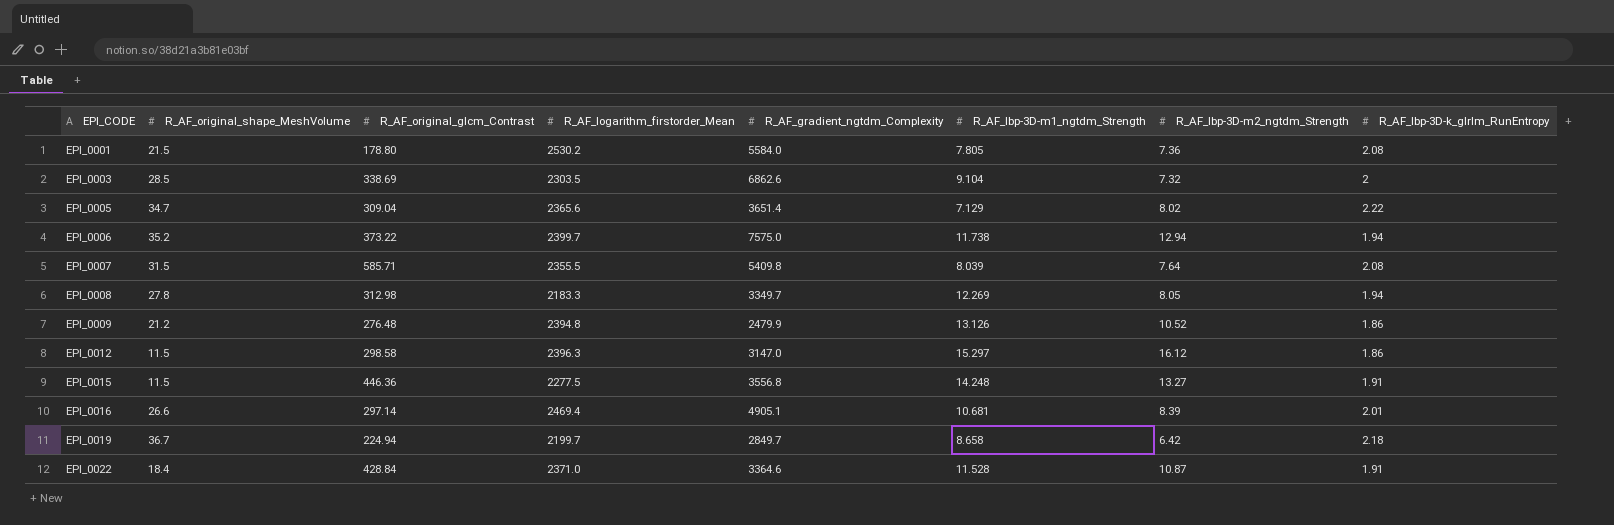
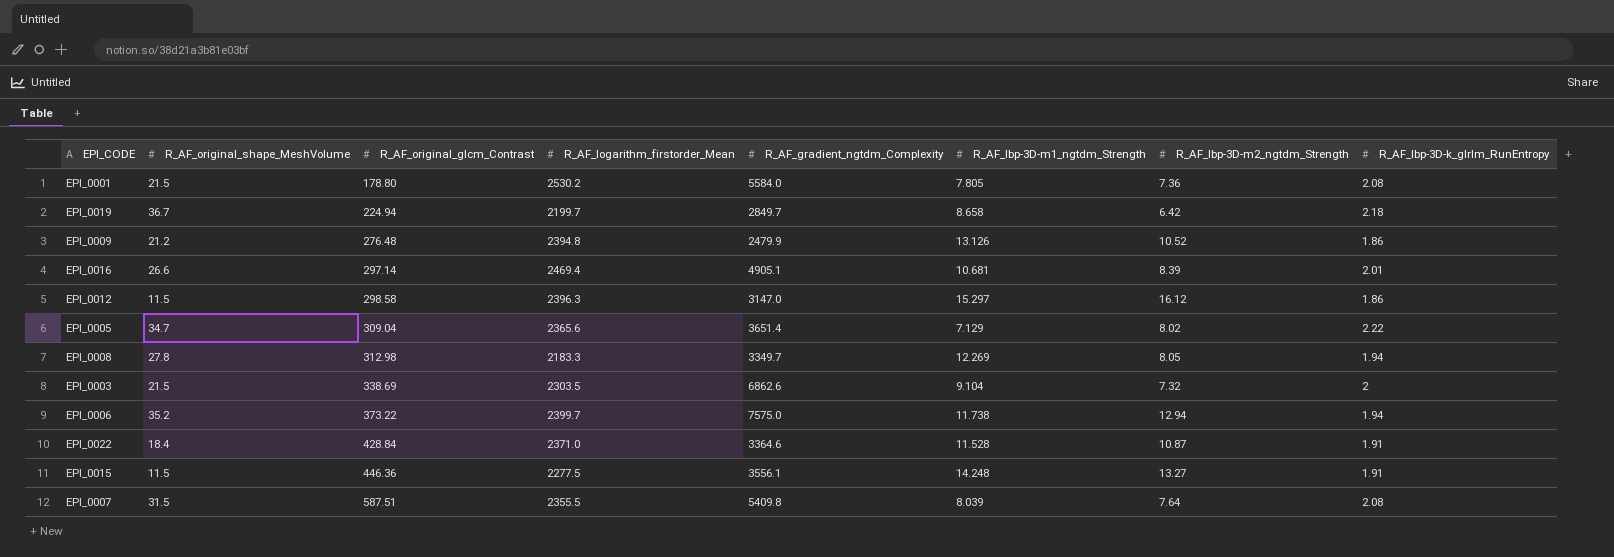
row order: EPI_CODE ascending -> R_AF_original_glcm_Contrast ascending
EPI_0003 | R_AF_original_shape_MeshVolume: 28.5 -> 21.5
EPI_0015 | R_AF_gradient_ngtdm_Complexity: 3556.8 -> 3556.1
EPI_0007 | R_AF_original_glcm_Contrast: 585.71 -> 587.51

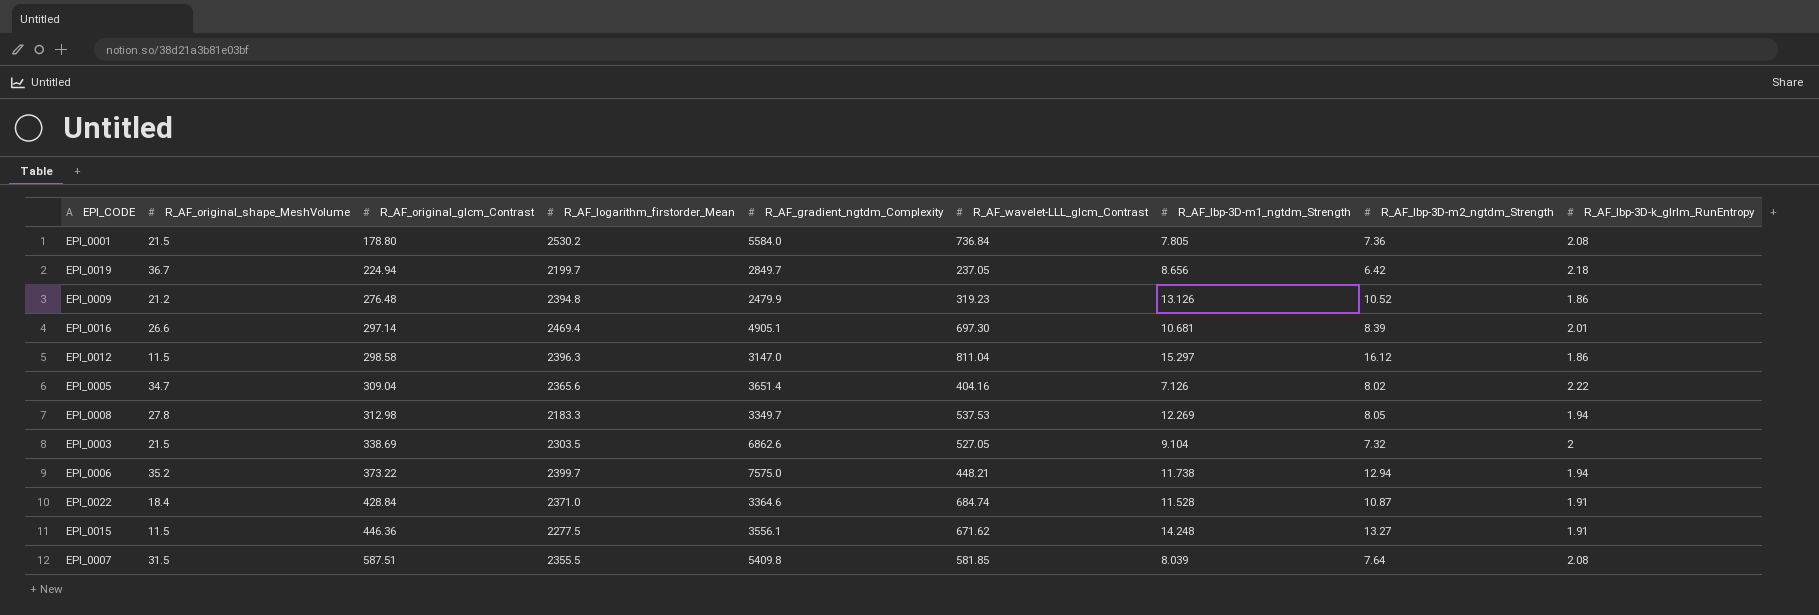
column R_AF_wavelet-LLL_glcm_Contrast | position: none -> 6
EPI_0019 | R_AF_lbp-3D-m1_ngtdm_Strength: 8.658 -> 8.656
EPI_0005 | R_AF_lbp-3D-m1_ngtdm_Strength: 7.129 -> 7.126

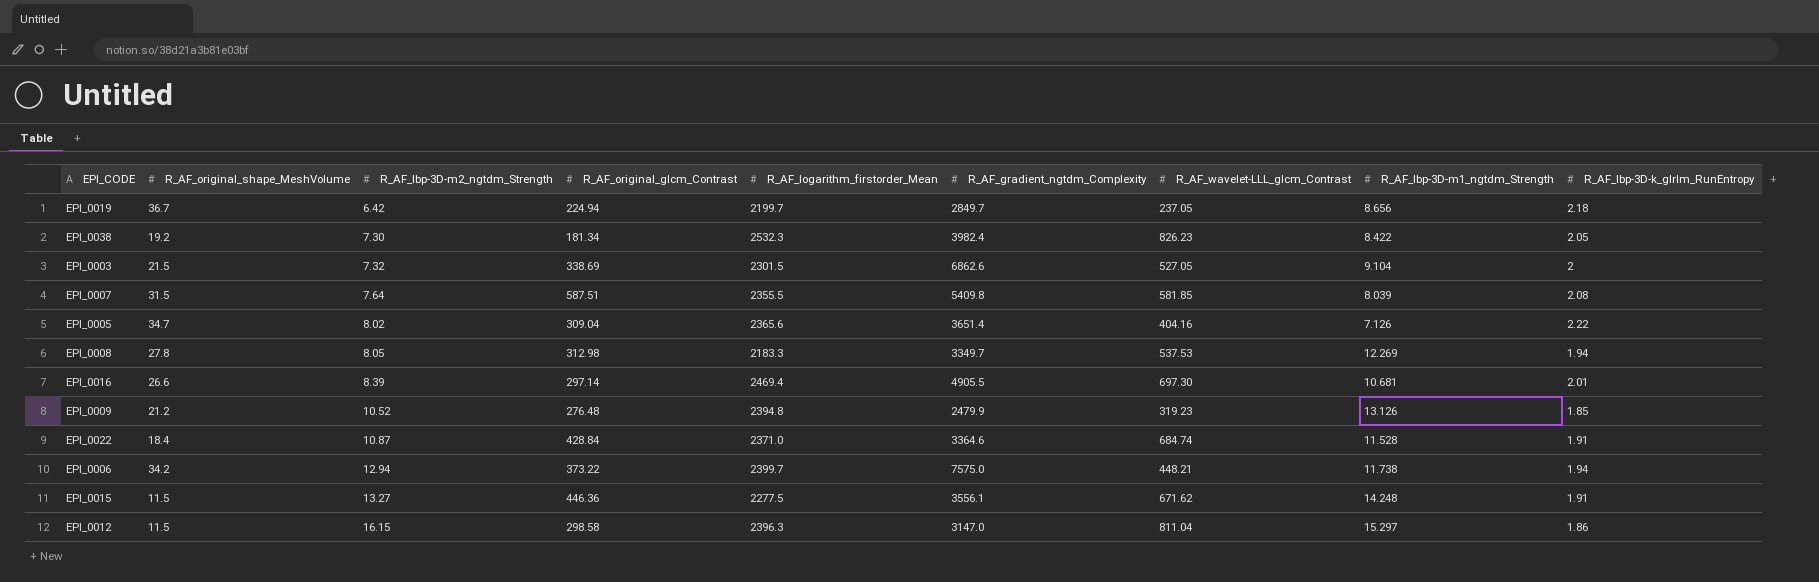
row order: R_AF_original_glcm_Contrast ascending -> R_AF_lbp-3D-m2_ngtdm_Strength ascending
column R_AF_lbp-3D-m2_ngtdm_Strength | position: 8 -> 3
row EPI_0001: 21.5 | 178.80 | 2530.2 | 5584.0 | 736.84 | 7.805 | 7.36 | 2.08 -> none
row EPI_0038: none -> 19.2 | 7.30 | 181.34 | 2532.3 | 3982.4 | 826.23 | 8.422 | 2.05
EPI_0003 | R_AF_logarithm_firstorder_Mean: 2303.5 -> 2301.5
EPI_0016 | R_AF_gradient_ngtdm_Complexity: 4905.1 -> 4905.5
EPI_0009 | R_AF_lbp-3D-k_glrlm_RunEntropy: 1.86 -> 1.85
EPI_0006 | R_AF_original_shape_MeshVolume: 35.2 -> 34.2
EPI_0012 | R_AF_lbp-3D-m2_ngtdm_Strength: 16.12 -> 16.15

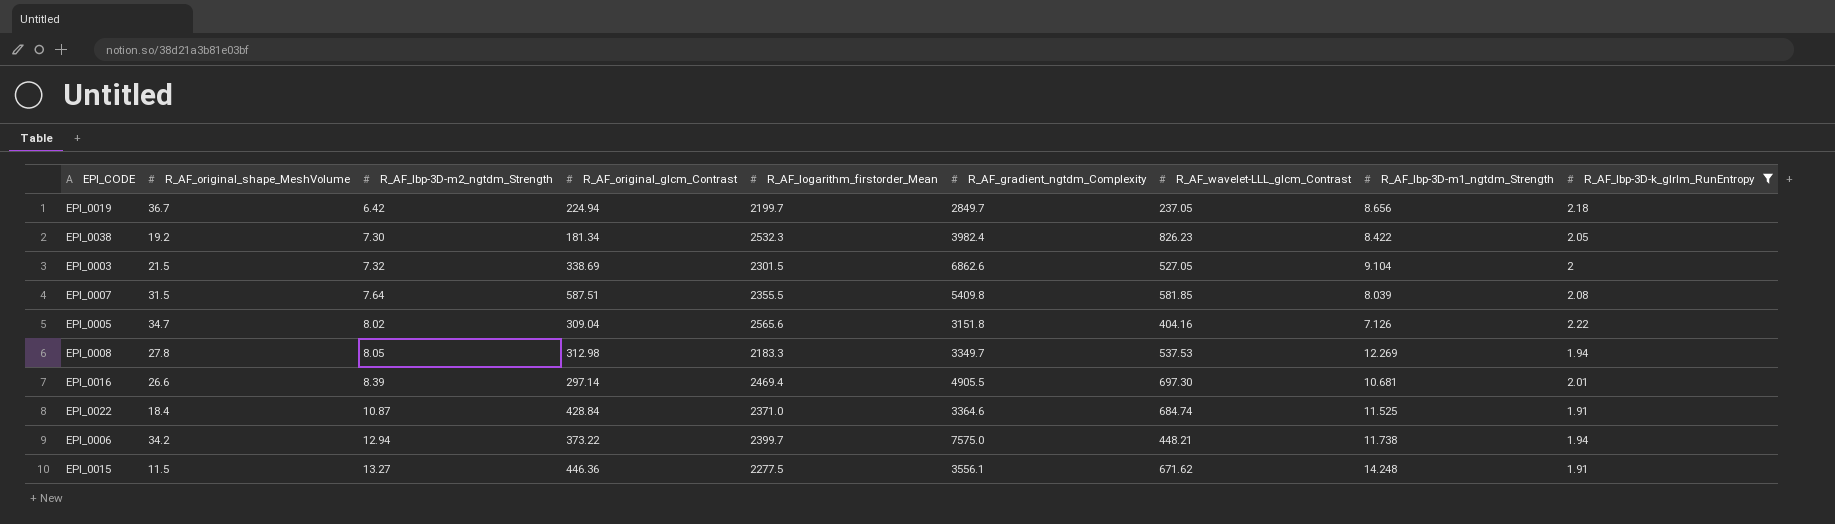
filter: none -> R_AF_lbp-3D-k_glrlm_RunEntropy >= 1.91
EPI_0005 | R_AF_logarithm_firstorder_Mean: 2365.6 -> 2565.6
EPI_0005 | R_AF_gradient_ngtdm_Complexity: 3651.4 -> 3151.8
EPI_0022 | R_AF_lbp-3D-m1_ngtdm_Strength: 11.528 -> 11.525

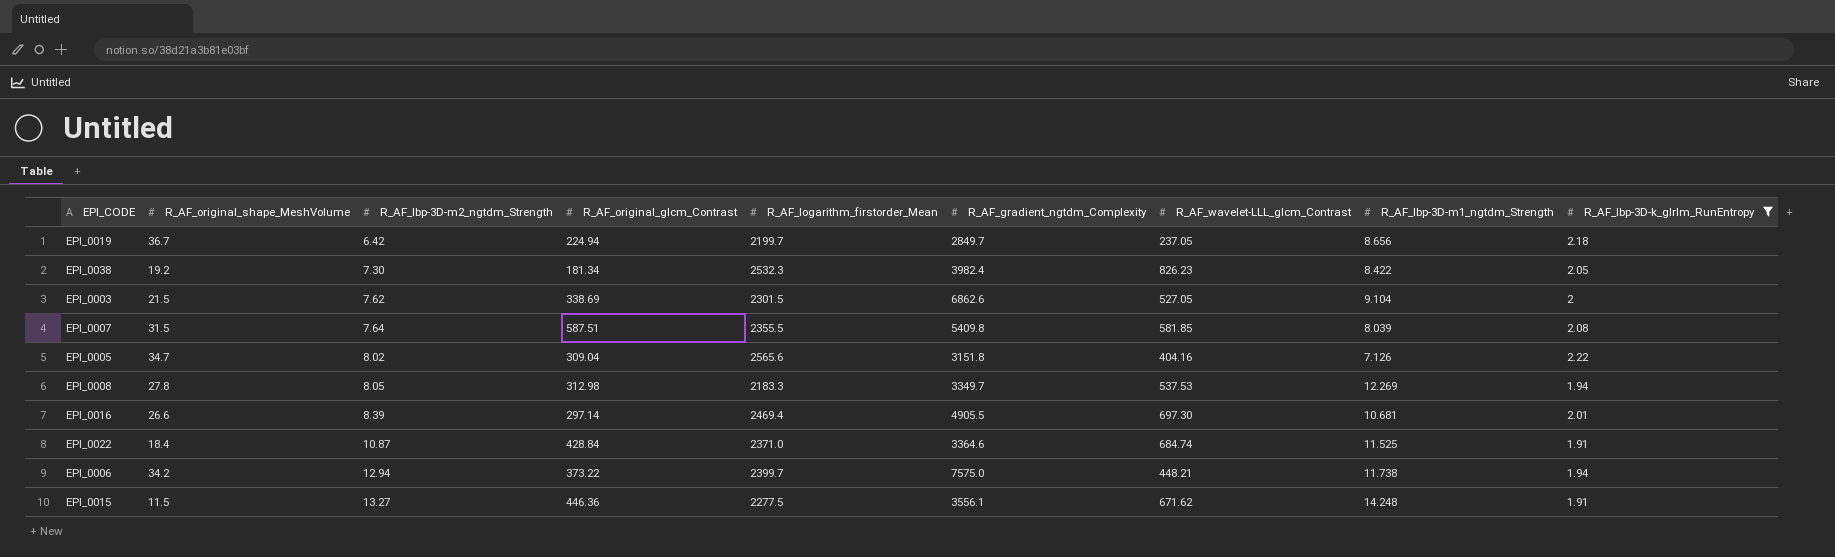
EPI_0003 | R_AF_lbp-3D-m2_ngtdm_Strength: 7.32 -> 7.62

